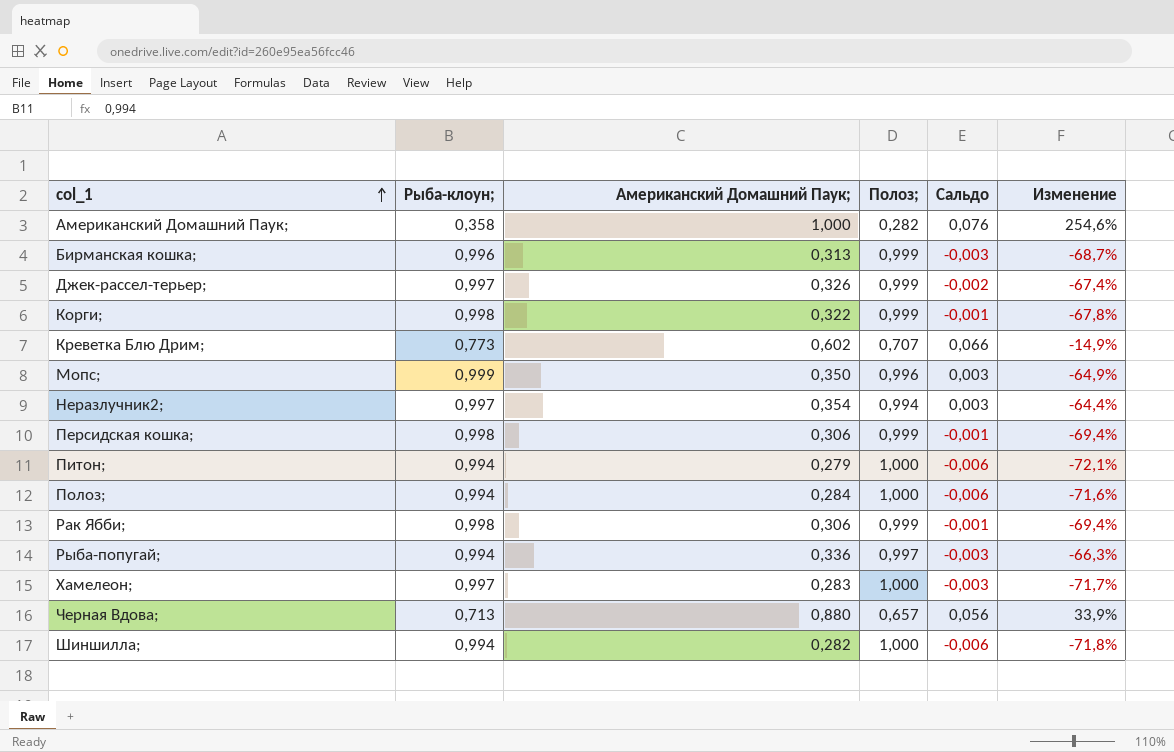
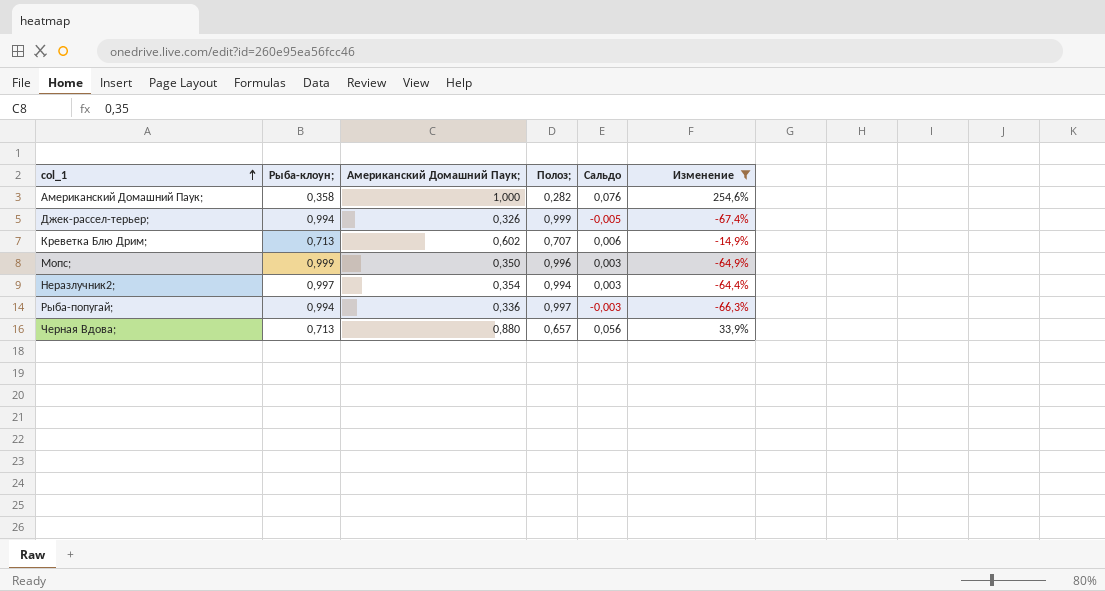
filter: none -> Изменение >= -67,4%
Джек-рассел-терьер; | Рыба-клоун;: 0,997 -> 0,994
Джек-рассел-терьер; | Сальдо: -0,002 -> -0,005
Креветка Блю Дрим; | Рыба-клоун;: 0,773 -> 0,713
Креветка Блю Дрим; | Сальдо: 0,066 -> 0,006

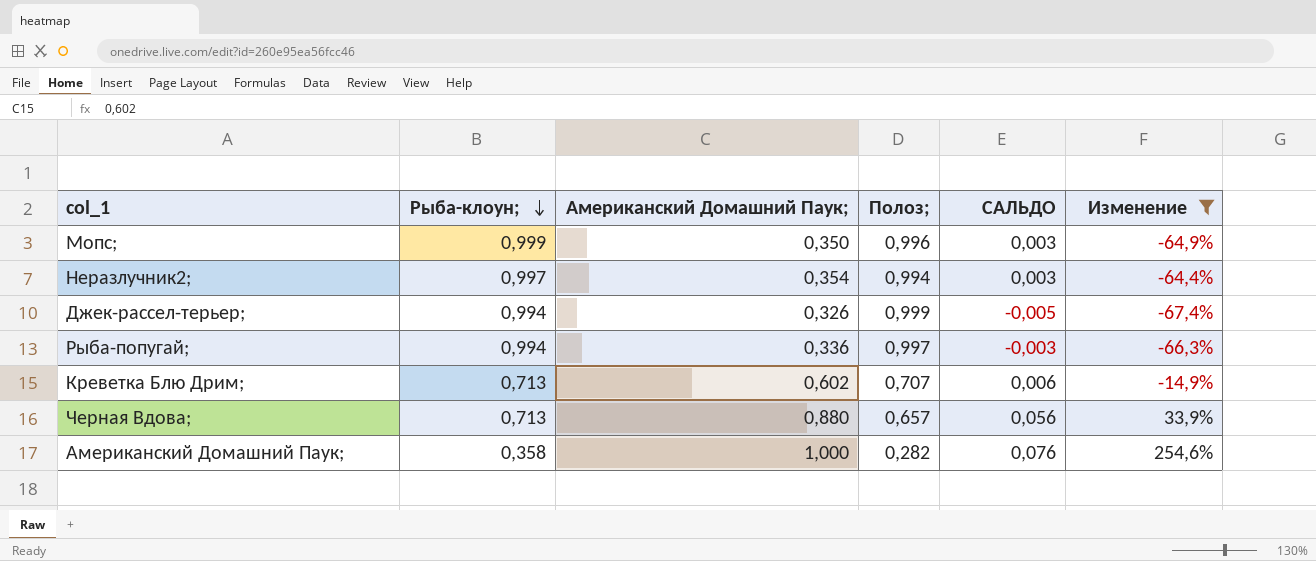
row order: col_1 ascending -> Рыба-клоун; descending
column name: Сальдо -> САЛЬДО

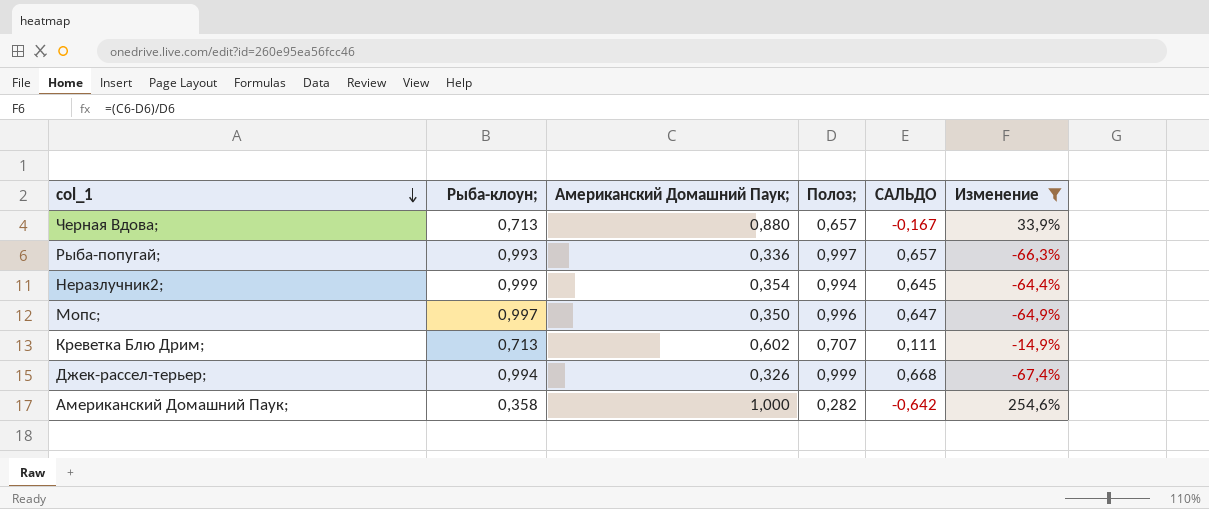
row order: Рыба-клоун; descending -> col_1 descending
column САЛЬДО | formula: [Рыба-клоун;] - [Полоз;] -> [Рыба-клоун;] - [Американский Домашний Паук;]
Рыба-попугай; | Рыба-клоун;: 0,994 -> 0,993
Неразлучник2; | Рыба-клоун;: 0,997 -> 0,999
Мопс; | Рыба-клоун;: 0,999 -> 0,997

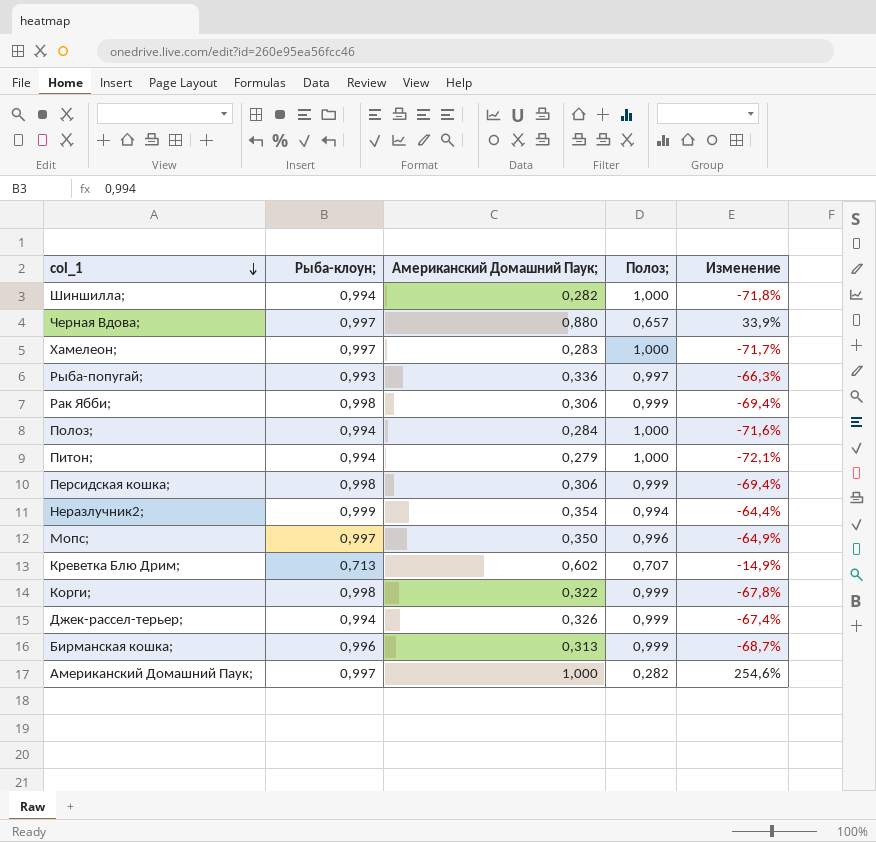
filter: Изменение >= -67,4% -> none
column САЛЬДО | formula: [Рыба-клоун;] - [Американский Домашний Паук;] -> none
Черная Вдова; | Рыба-клоун;: 0,713 -> 0,997
Американский Домашний Паук; | Рыба-клоун;: 0,358 -> 0,997

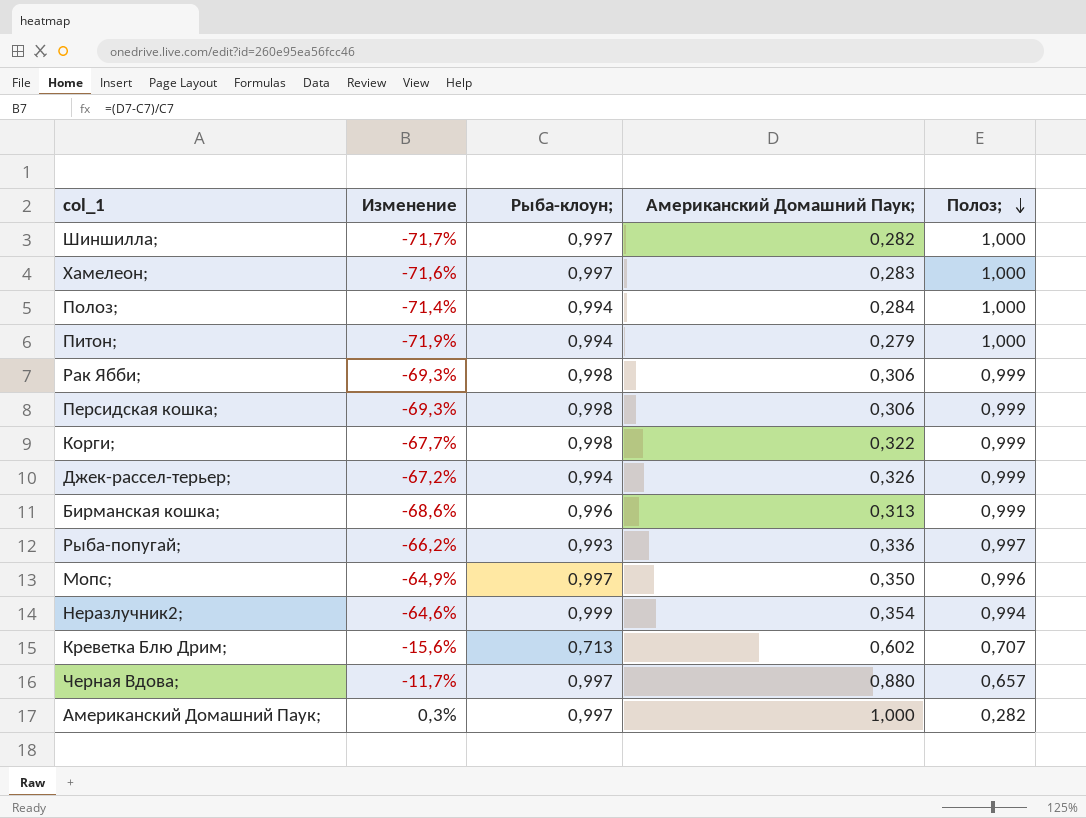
row order: col_1 descending -> Полоз; descending
column Изменение | formula: ([Американский Домашний Паук;] - [Полоз;]) / [Полоз;] -> ([Американский Домашний Паук;] - [Рыба-клоун;]) / [Рыба-клоун;]
column Изменение | position: 5 -> 2
Шиншилла; | Рыба-клоун;: 0,994 -> 0,997

